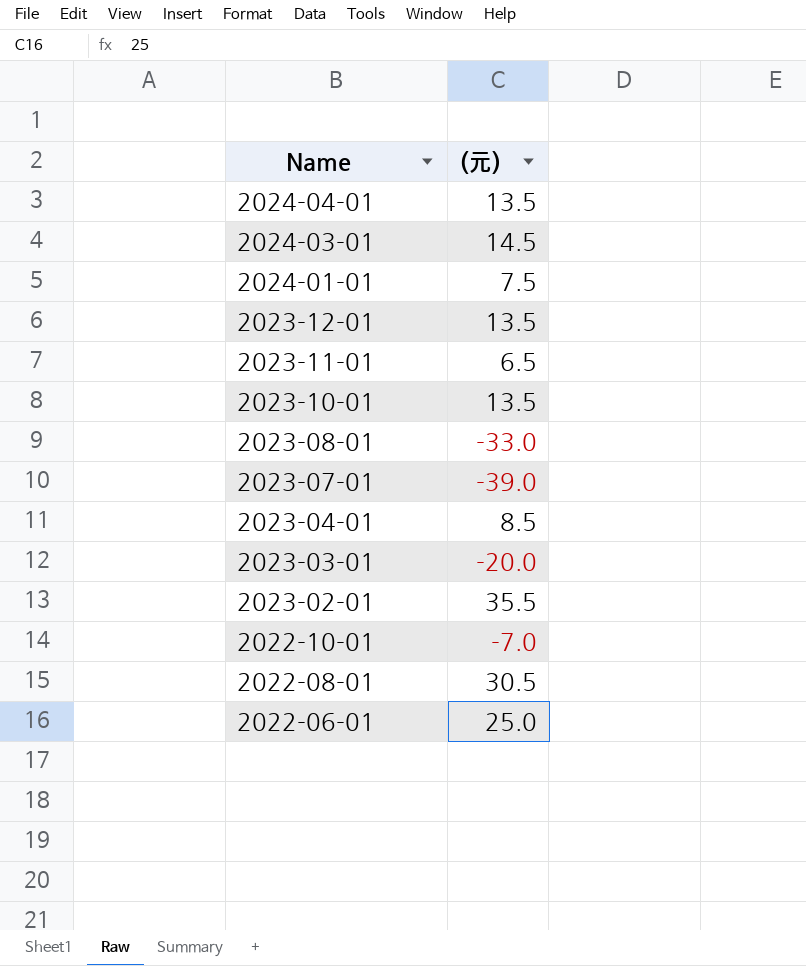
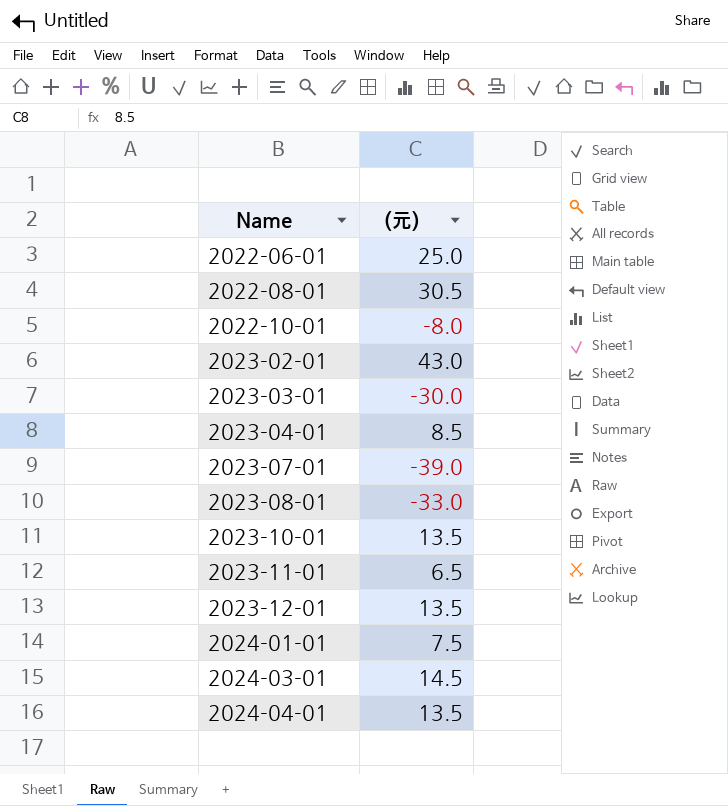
row order: Name descending -> Name ascending
2022-10-01 | (元): -7.0 -> -8.0
2023-02-01 | (元): 35.5 -> 43.0
2023-03-01 | (元): -20.0 -> -30.0

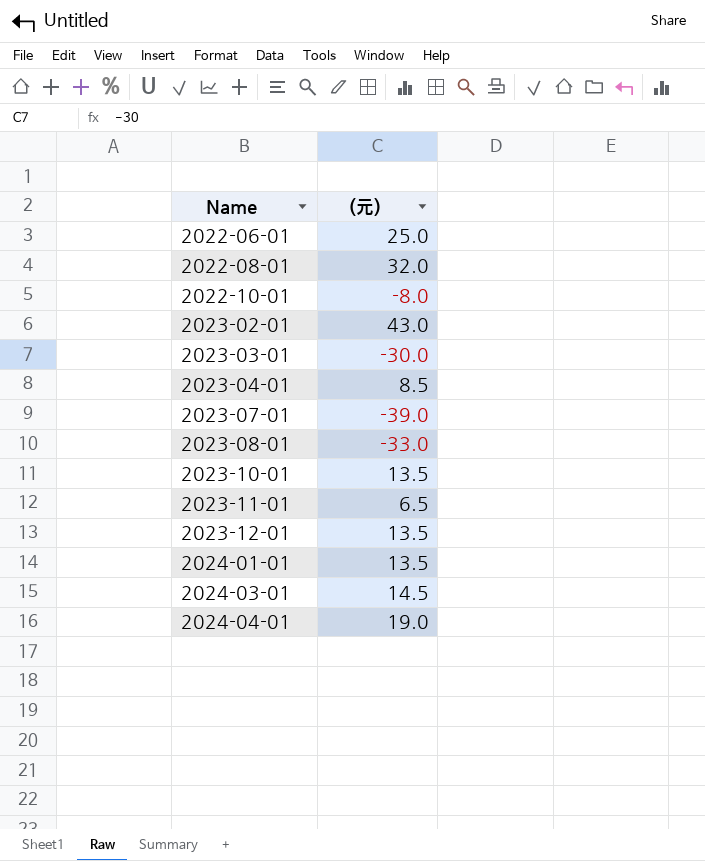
2022-08-01 | (元): 30.5 -> 32.0
2024-01-01 | (元): 7.5 -> 13.5
2024-04-01 | (元): 13.5 -> 19.0

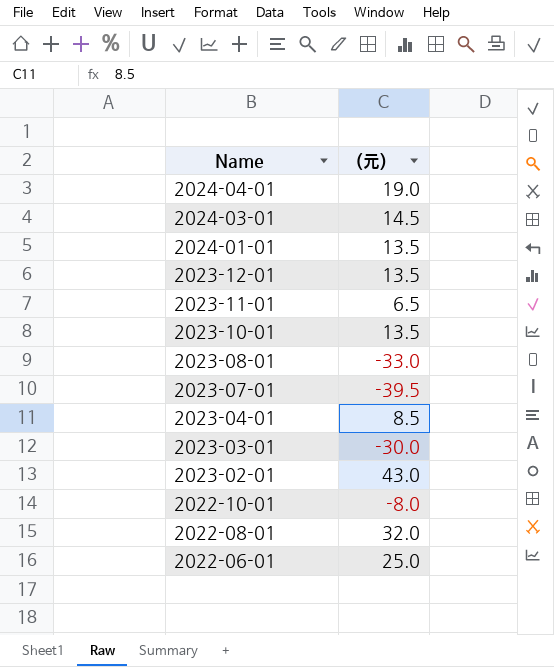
row order: Name ascending -> Name descending
2023-07-01 | (元): -39.0 -> -39.5

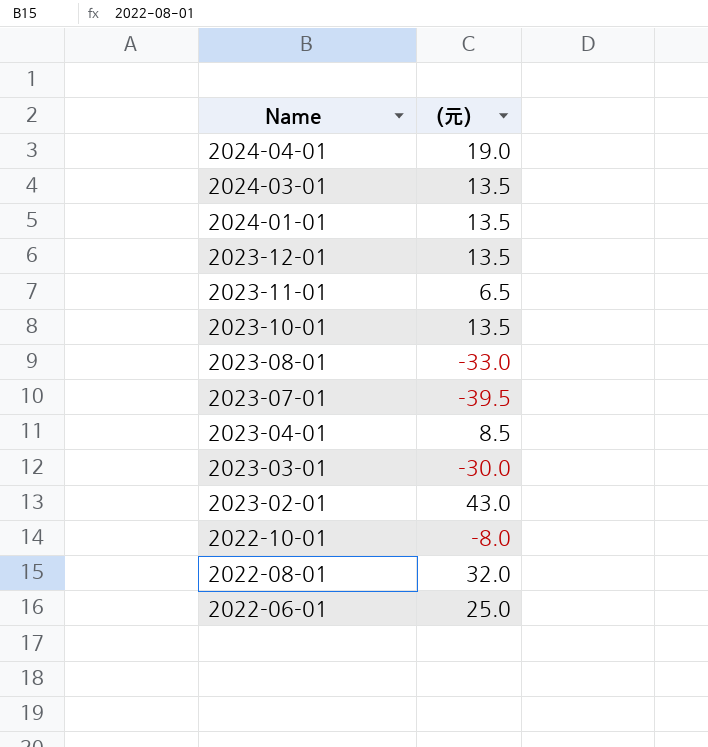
2024-03-01 | (元): 14.5 -> 13.5

